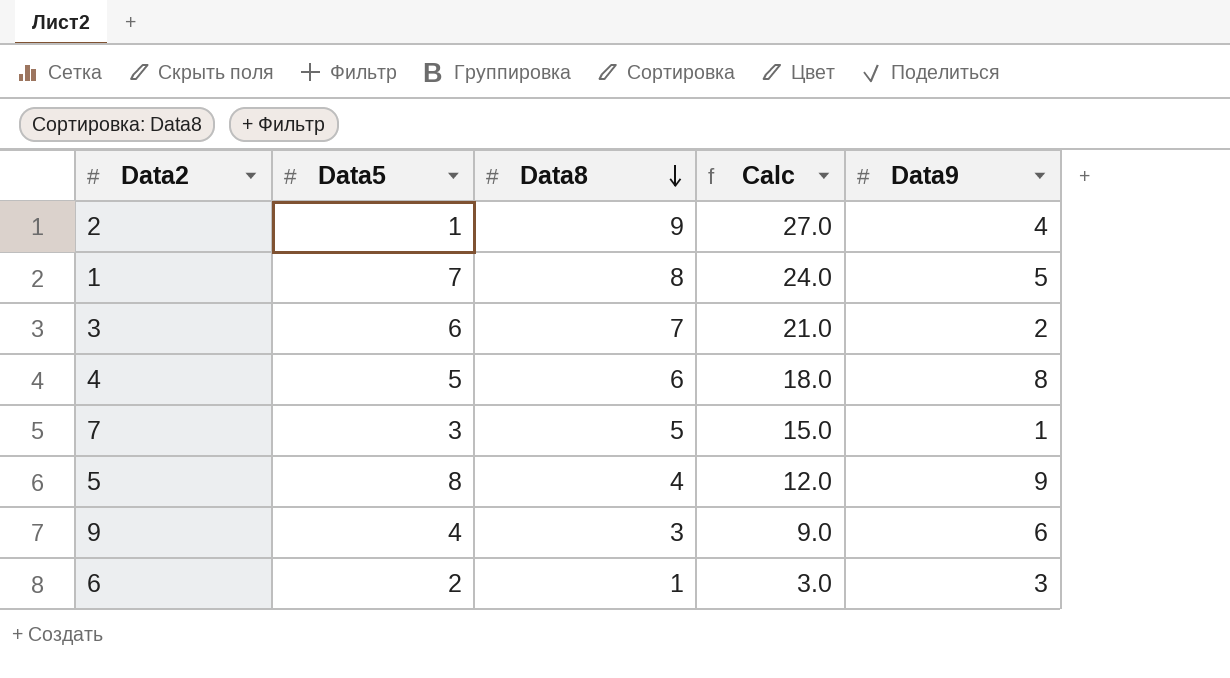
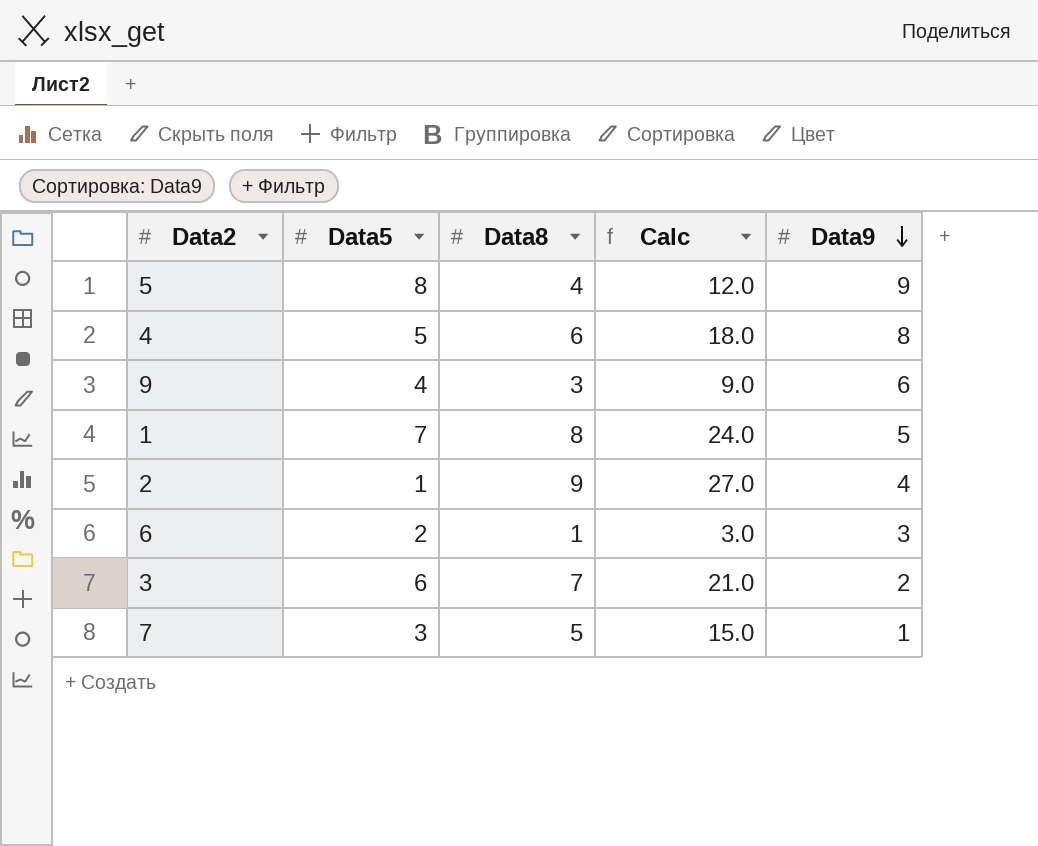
row order: Data8 descending -> Data9 descending

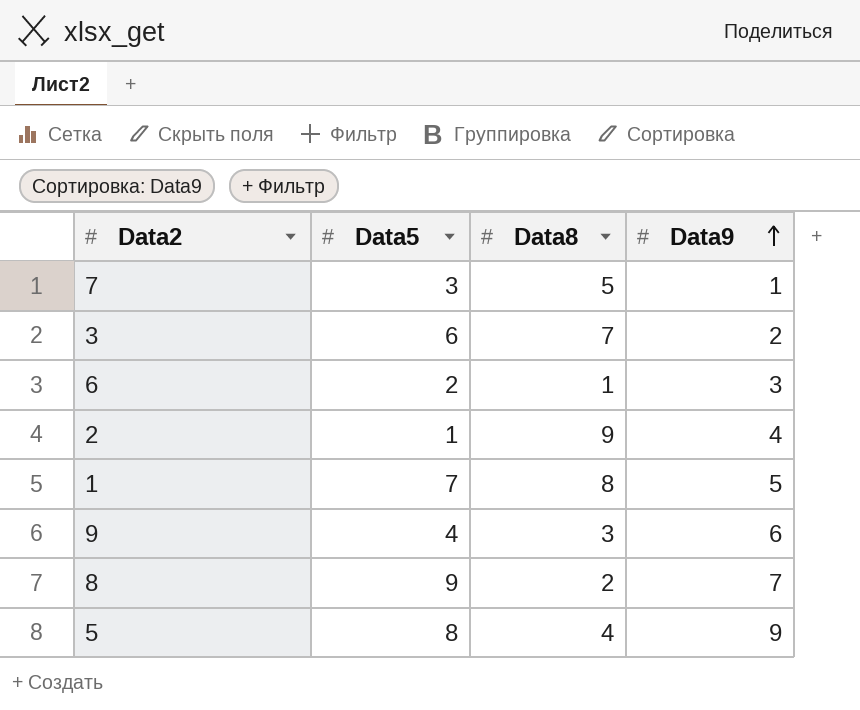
row order: Data9 descending -> Data9 ascending
column Calc | formula: [Data8] * 3 -> none
row 4: 5 | 6 | 18.0 | 8 -> none
row 8: none -> 9 | 2 | 7

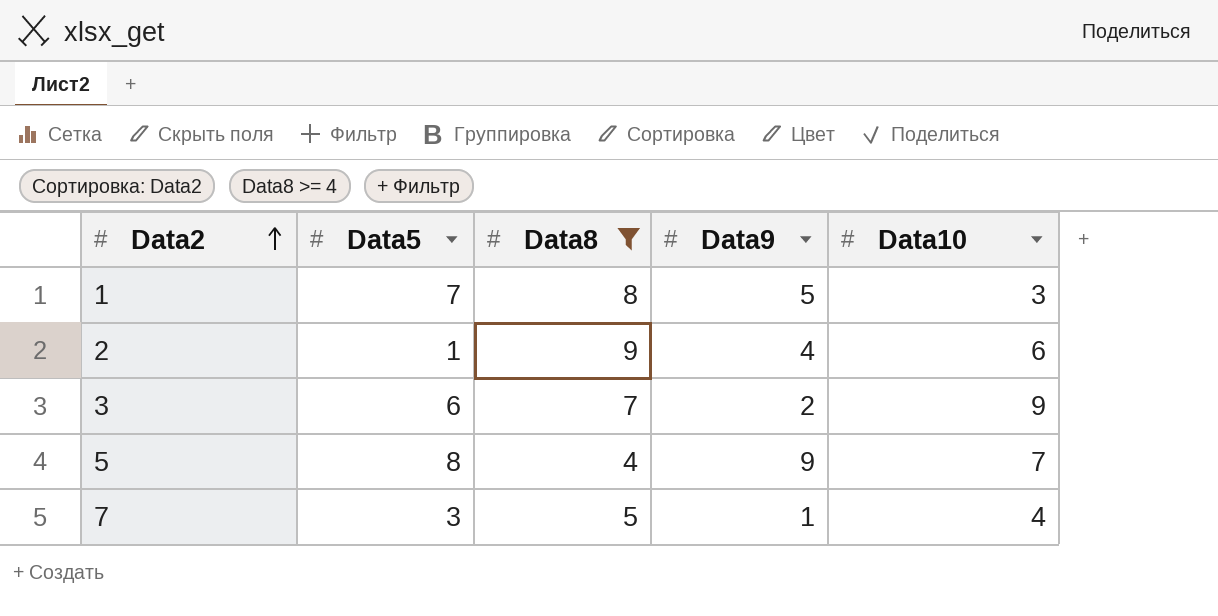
filter: none -> Data8 >= 4
row order: Data9 ascending -> Data2 ascending
column Data10 | position: none -> 5

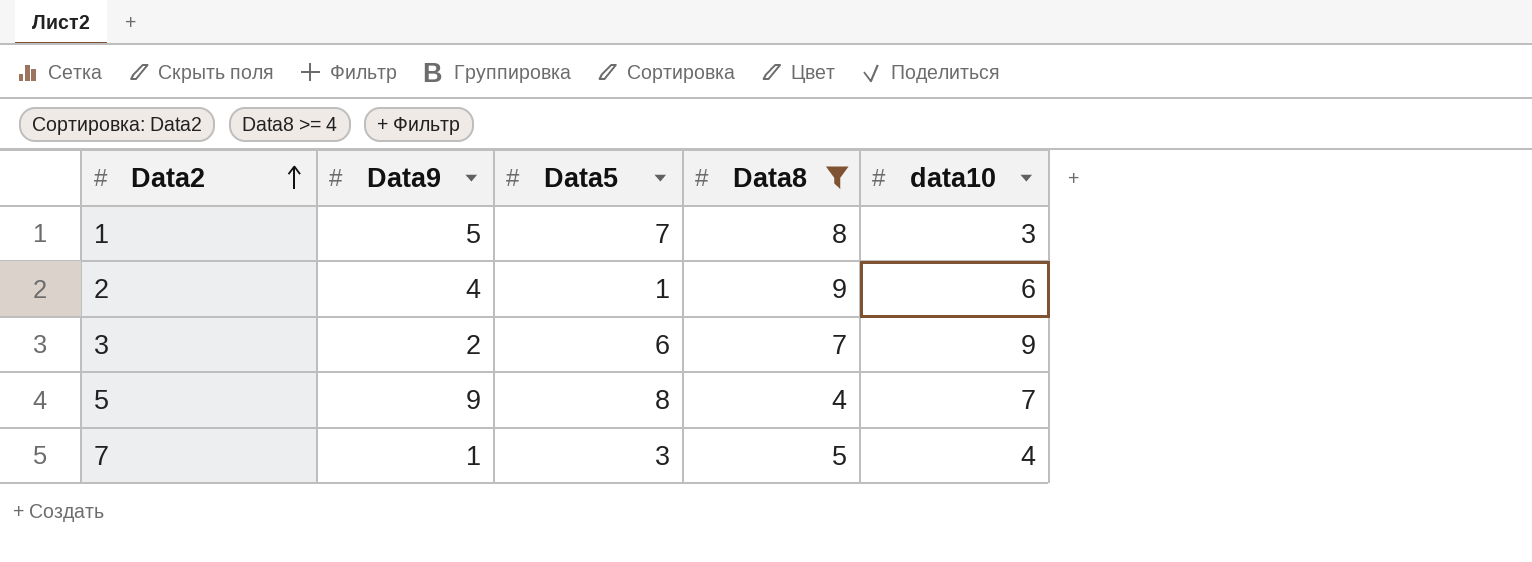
column Data9 | position: 4 -> 2
column name: Data10 -> data10

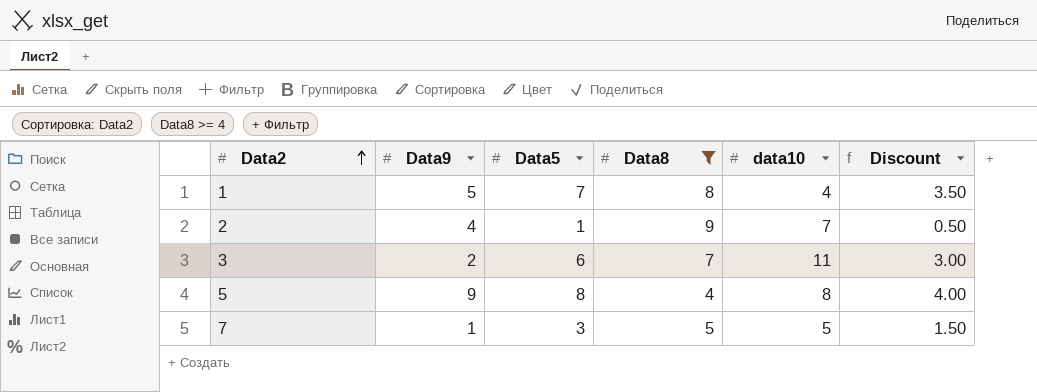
column Discount | formula: none -> [Data5] * 0.5
1 | data10: 3 -> 4
2 | data10: 6 -> 7
3 | data10: 9 -> 11
5 | data10: 7 -> 8
7 | data10: 4 -> 5

